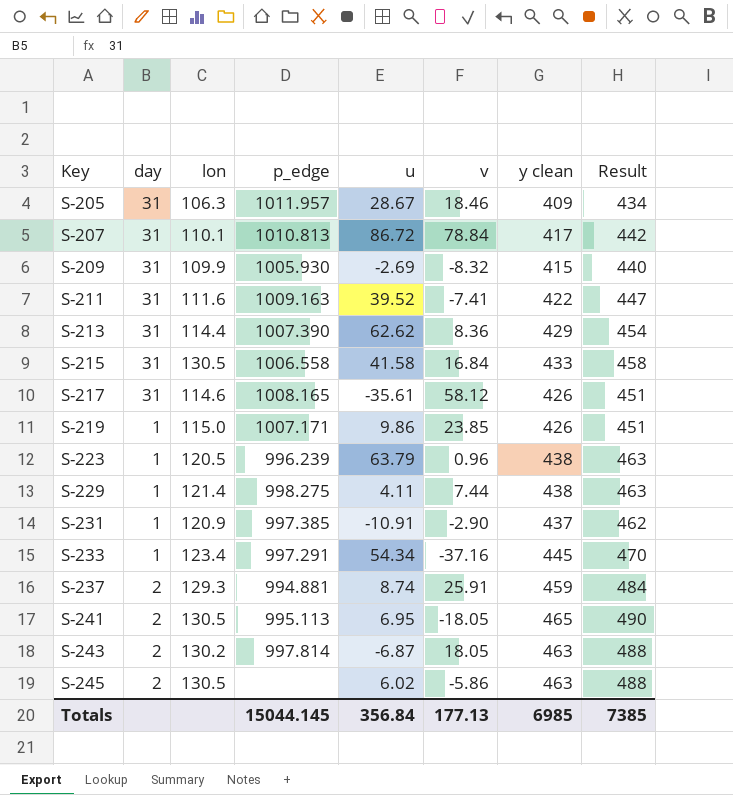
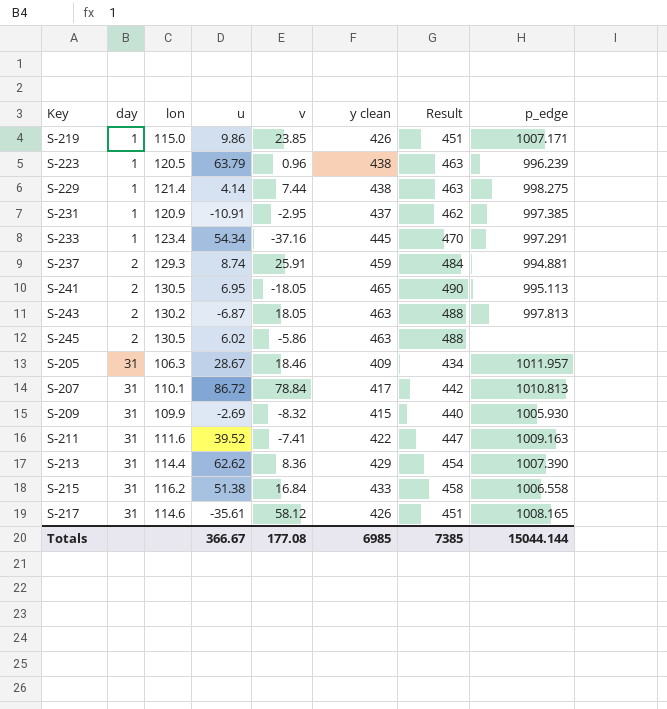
row order: Key ascending -> day ascending
column p_edge | position: 4 -> 8
S-229 | u: 4.11 -> 4.14
S-231 | v: -2.90 -> -2.95
S-243 | p_edge: 997.814 -> 997.813
S-215 | lon: 130.5 -> 116.2
S-215 | u: 41.58 -> 51.38
Totals | u: 356.84 -> 366.67
Totals | v: 177.13 -> 177.08
Totals | p_edge: 15044.145 -> 15044.144

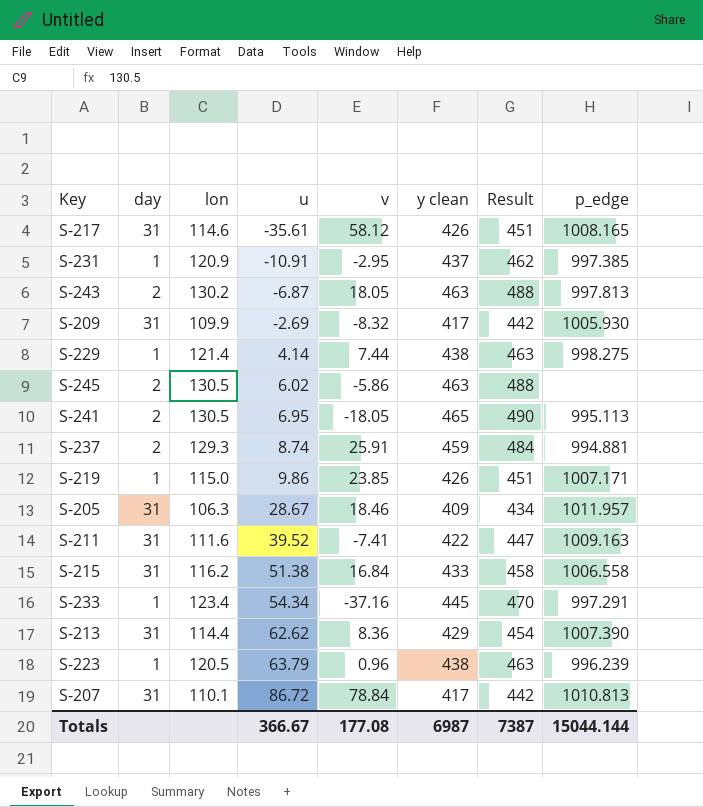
row order: day ascending -> u ascending
S-209 | y clean: 415 -> 417
S-209 | Result: 440 -> 442
Totals | y clean: 6985 -> 6987
Totals | Result: 7385 -> 7387

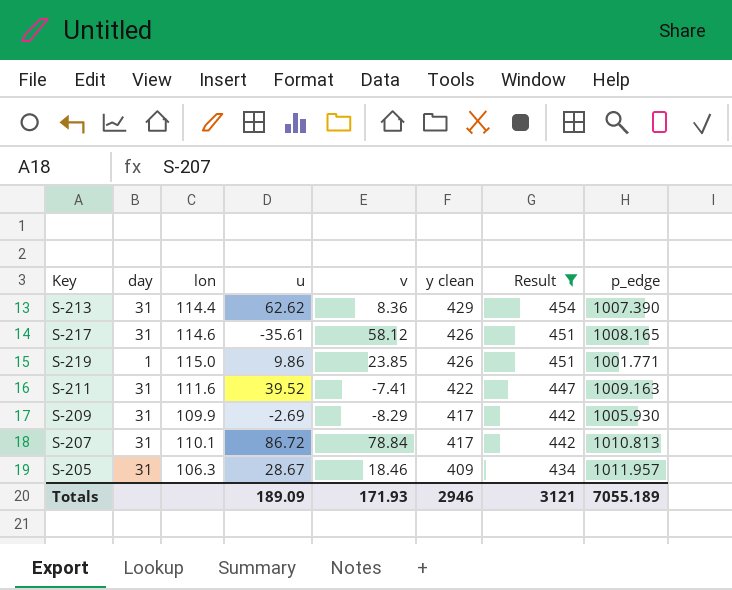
filter: none -> Result <= 454
row order: u ascending -> y clean descending
S-219 | p_edge: 1007.171 -> 1001.771
S-209 | v: -8.32 -> -8.29
Totals | u: 366.67 -> 189.09
Totals | v: 177.08 -> 171.93
Totals | y clean: 6987 -> 2946
Totals | Result: 7387 -> 3121
Totals | p_edge: 15044.144 -> 7055.189

